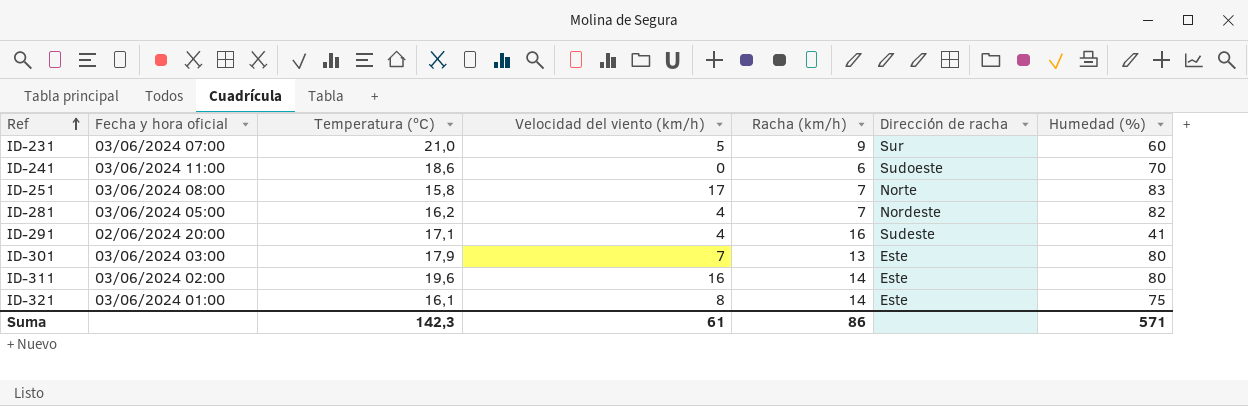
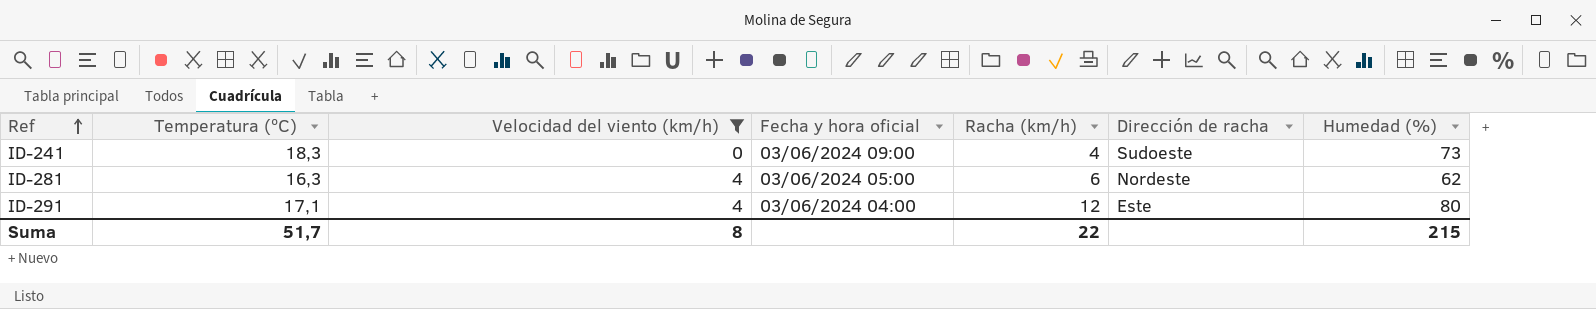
filter: none -> Velocidad del viento (km/h) <= 4
column Fecha y hora oficial | position: 2 -> 4
ID-241 | Temperatura (ºC): 18,6 -> 18,3
ID-241 | Fecha y hora oficial: 03/06/2024 11:00 -> 03/06/2024 09:00
ID-241 | Racha (km/h): 6 -> 4
ID-241 | Humedad (%): 70 -> 73
ID-281 | Temperatura (ºC): 16,2 -> 16,3
ID-281 | Racha (km/h): 7 -> 6
ID-281 | Humedad (%): 82 -> 62
ID-291 | Fecha y hora oficial: 02/06/2024 20:00 -> 03/06/2024 04:00
ID-291 | Racha (km/h): 16 -> 12
ID-291 | Dirección de racha: Sudeste -> Este
ID-291 | Humedad (%): 41 -> 80
Suma | Temperatura (ºC): 142,3 -> 51,7
Suma | Velocidad del viento (km/h): 61 -> 8
Suma | Racha (km/h): 86 -> 22
Suma | Humedad (%): 571 -> 215

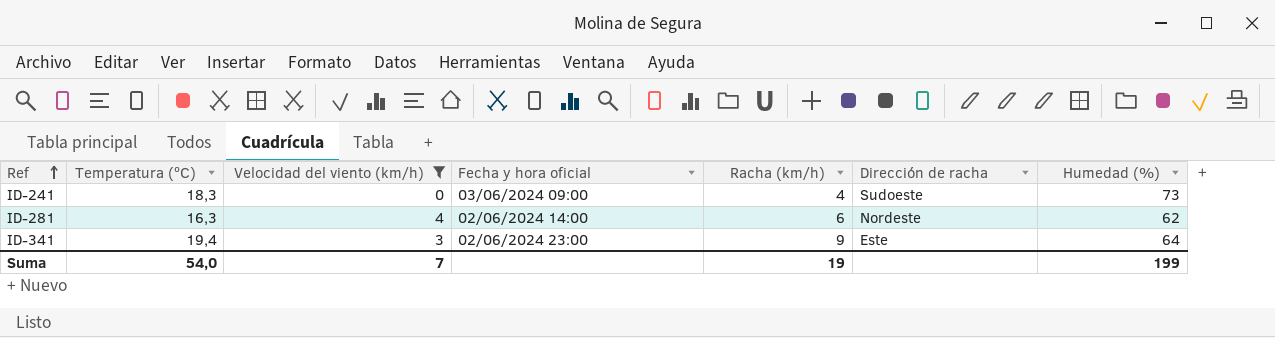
row ID-291: 17,1 | 4 | 03/06/2024 04:00 | 12 | Este | 80 -> none
ID-281 | Fecha y hora oficial: 03/06/2024 05:00 -> 02/06/2024 14:00
row ID-341: none -> 19,4 | 3 | 02/06/2024 23:00 | 9 | Este | 64
Suma | Temperatura (ºC): 51,7 -> 54,0
Suma | Velocidad del viento (km/h): 8 -> 7
Suma | Racha (km/h): 22 -> 19
Suma | Humedad (%): 215 -> 199

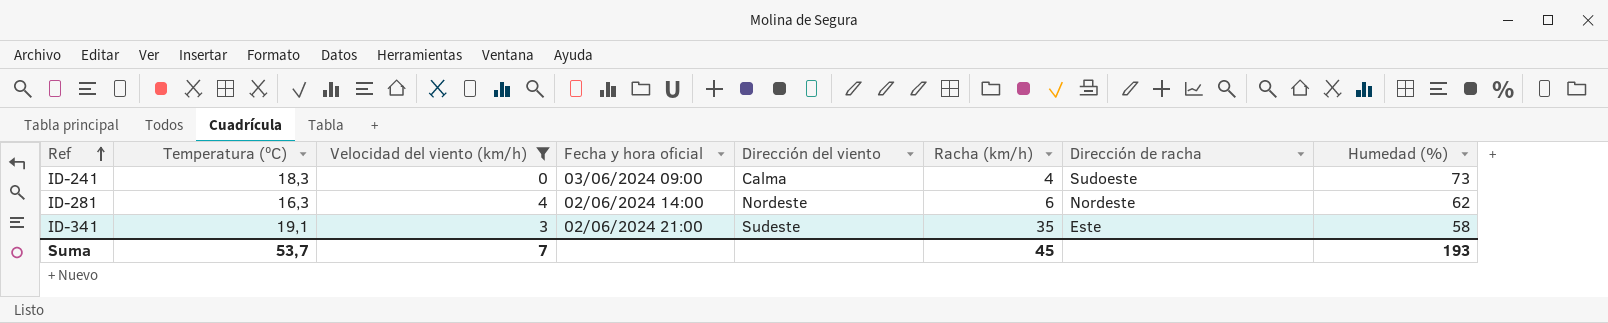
column Dirección del viento | position: none -> 5
ID-341 | Temperatura (ºC): 19,4 -> 19,1
ID-341 | Fecha y hora oficial: 02/06/2024 23:00 -> 02/06/2024 21:00
ID-341 | Racha (km/h): 9 -> 35
ID-341 | Humedad (%): 64 -> 58
Suma | Temperatura (ºC): 54,0 -> 53,7
Suma | Racha (km/h): 19 -> 45
Suma | Humedad (%): 199 -> 193

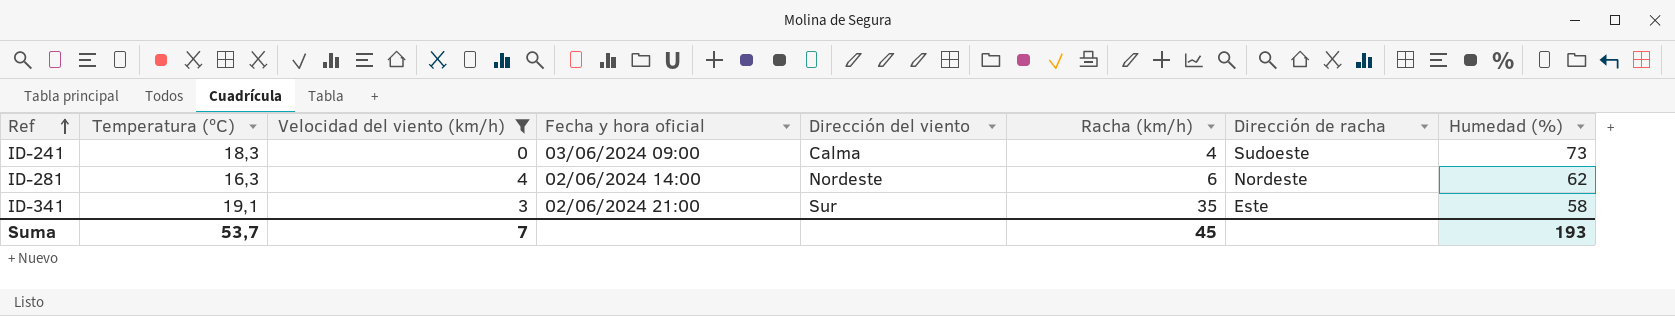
ID-341 | Dirección del viento: Sudeste -> Sur

